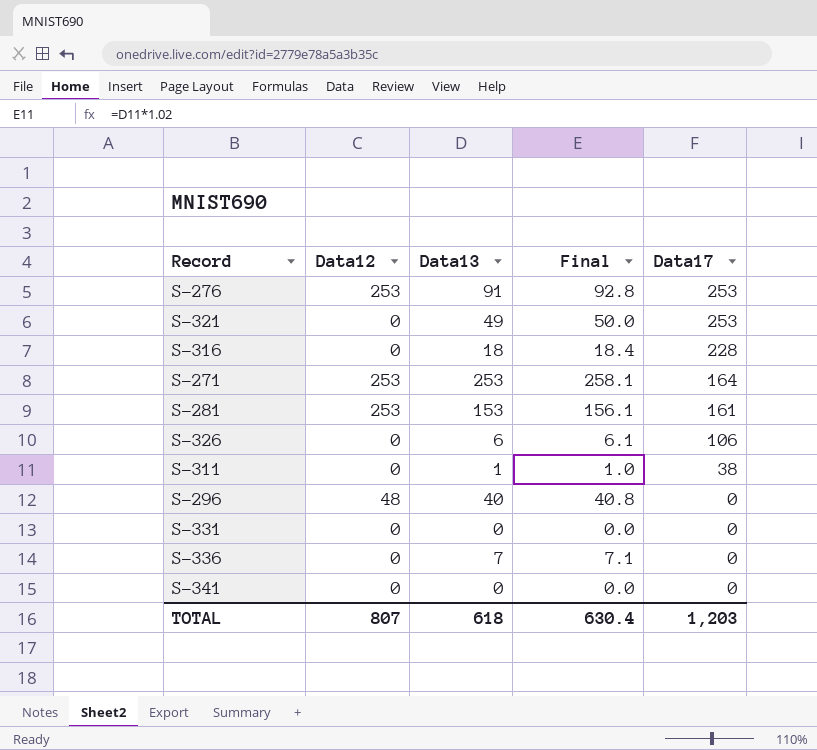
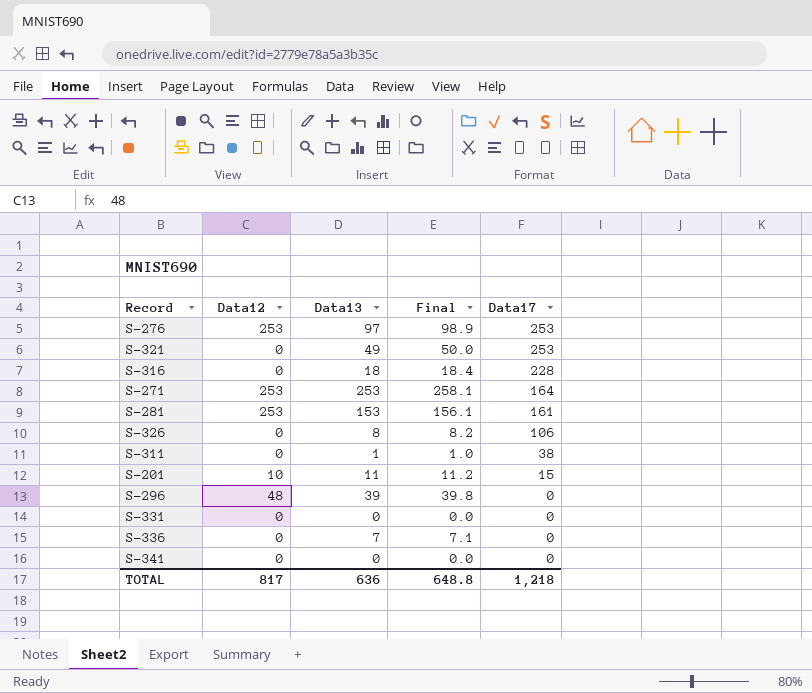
S-276 | Data13: 91 -> 97
S-276 | Final: 92.8 -> 98.9
S-326 | Data13: 6 -> 8
S-326 | Final: 6.1 -> 8.2
row S-201: none -> 10 | 11 | 11.2 | 15
S-296 | Data13: 40 -> 39
S-296 | Final: 40.8 -> 39.8
TOTAL | Data12: 807 -> 817
TOTAL | Data13: 618 -> 636
TOTAL | Final: 630.4 -> 648.8
TOTAL | Data17: 1,203 -> 1,218

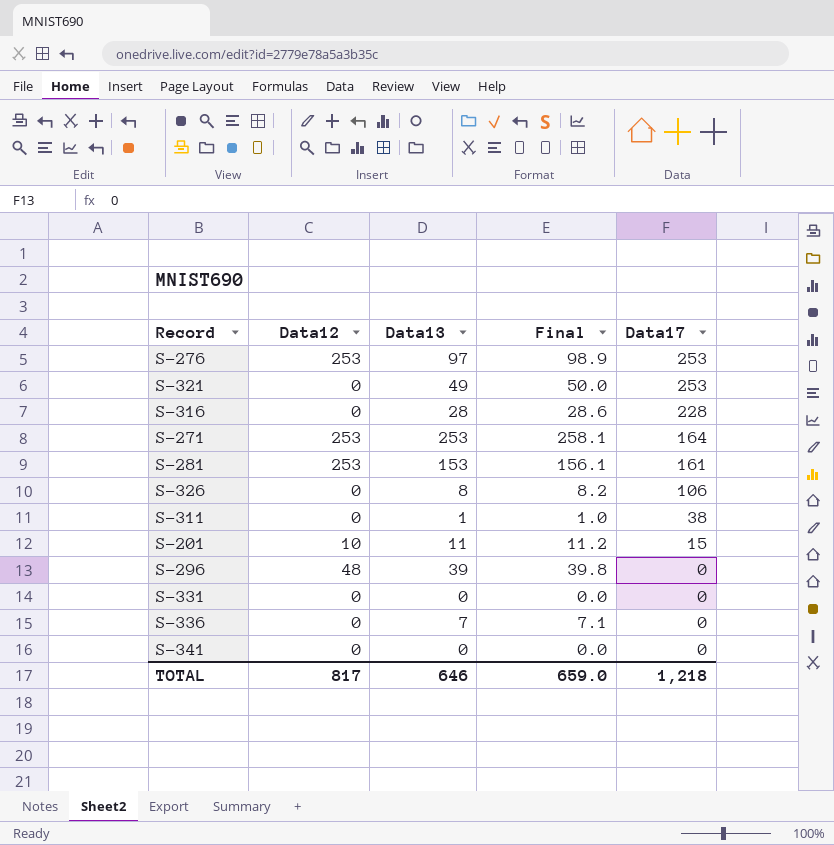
S-316 | Data13: 18 -> 28
S-316 | Final: 18.4 -> 28.6
TOTAL | Data13: 636 -> 646
TOTAL | Final: 648.8 -> 659.0

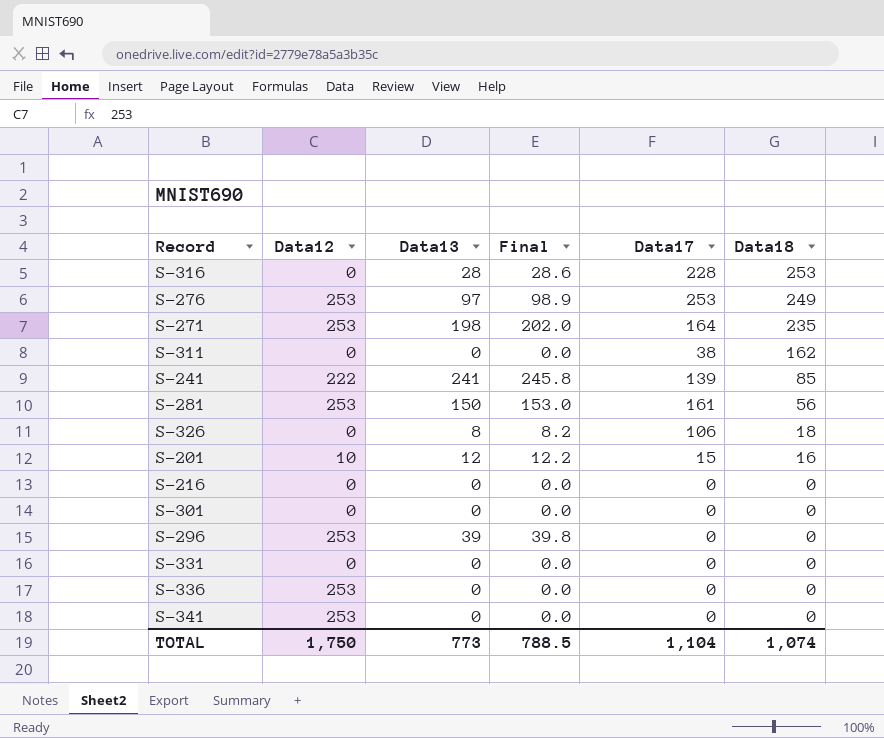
row order: Data17 descending -> Data18 descending
column Data18 | position: none -> 6
row S-321: 0 | 49 | 50.0 | 253 -> none
S-271 | Data13: 253 -> 198
S-271 | Final: 258.1 -> 202.0
S-311 | Data13: 1 -> 0
S-311 | Final: 1.0 -> 0.0
row S-241: none -> 222 | 241 | 245.8 | 139 | 85
S-281 | Data13: 153 -> 150
S-281 | Final: 156.1 -> 153.0
S-201 | Data13: 11 -> 12
S-201 | Final: 11.2 -> 12.2
row S-216: none -> 0 | 0 | 0.0 | 0 | 0
row S-301: none -> 0 | 0 | 0.0 | 0 | 0
S-296 | Data12: 48 -> 253
S-336 | Data12: 0 -> 253
S-336 | Data13: 7 -> 0
S-336 | Final: 7.1 -> 0.0
S-341 | Data12: 0 -> 253
TOTAL | Data12: 817 -> 1,750
TOTAL | Data13: 646 -> 773
TOTAL | Final: 659.0 -> 788.5
TOTAL | Data17: 1,218 -> 1,104

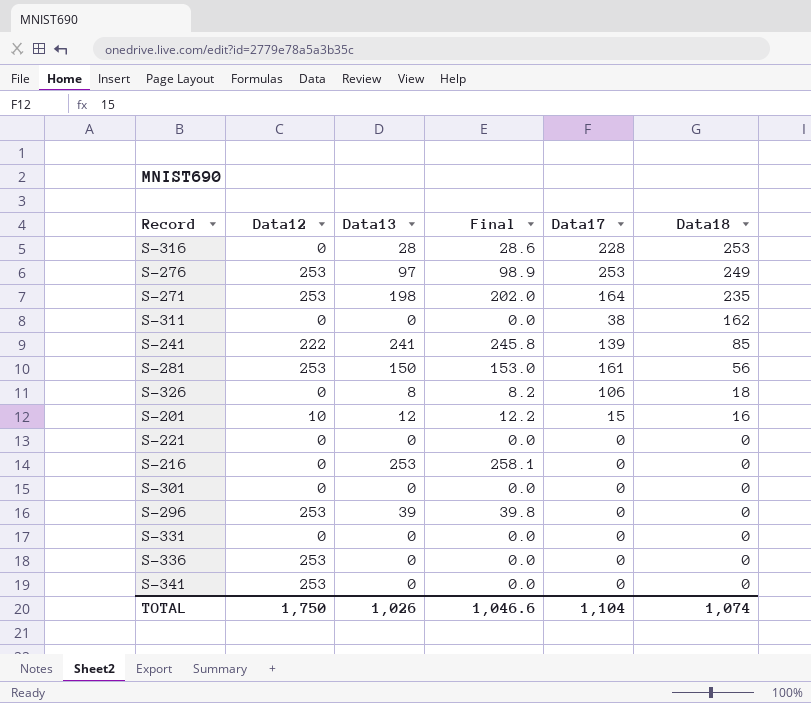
row S-221: none -> 0 | 0 | 0.0 | 0 | 0
S-216 | Data13: 0 -> 253
S-216 | Final: 0.0 -> 258.1
TOTAL | Data13: 773 -> 1,026
TOTAL | Final: 788.5 -> 1,046.6

